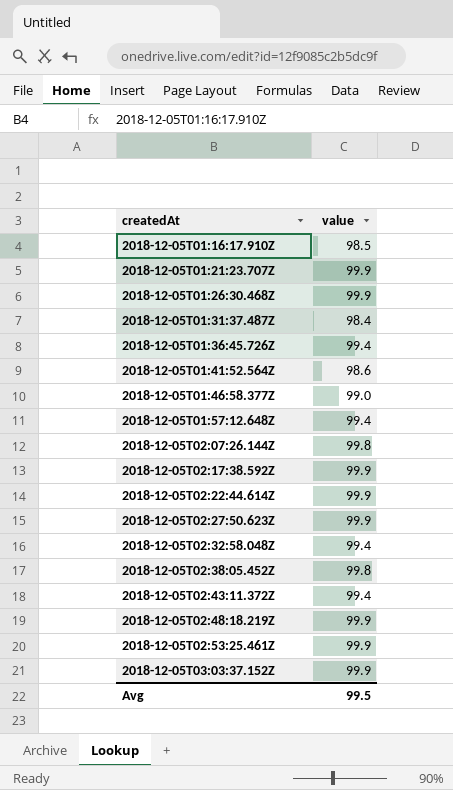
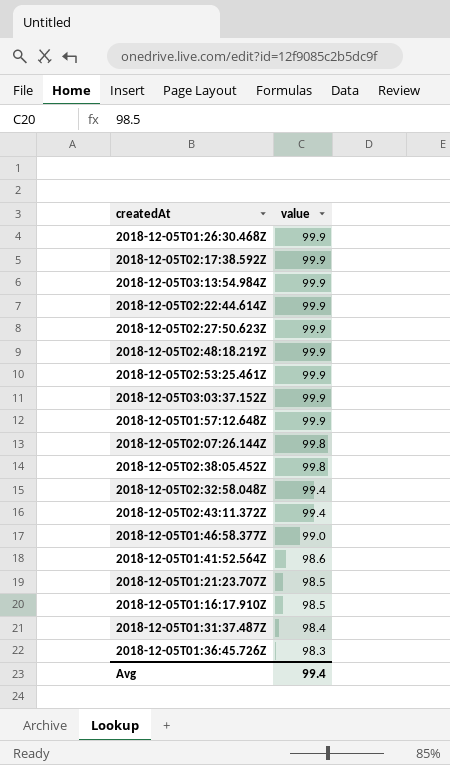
row order: createdAt ascending -> value descending
row 2018-12-05T03:13:54.984Z: none -> 99.9
2018-12-05T01:57:12.648Z | value: 99.4 -> 99.9
2018-12-05T01:21:23.707Z | value: 99.9 -> 98.5
2018-12-05T01:36:45.726Z | value: 99.4 -> 98.3
Avg | value: 99.5 -> 99.4

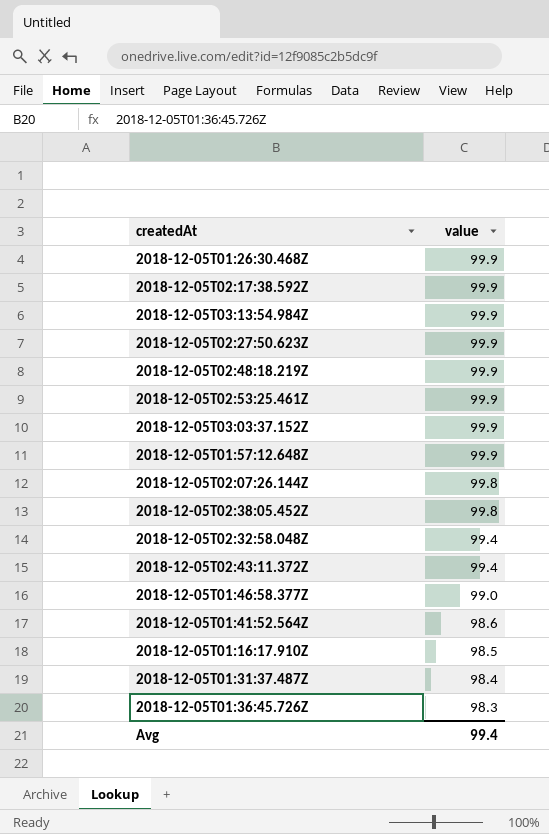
row 2018-12-05T02:22:44.614Z: 99.9 -> none
row 2018-12-05T01:21:23.707Z: 98.5 -> none

